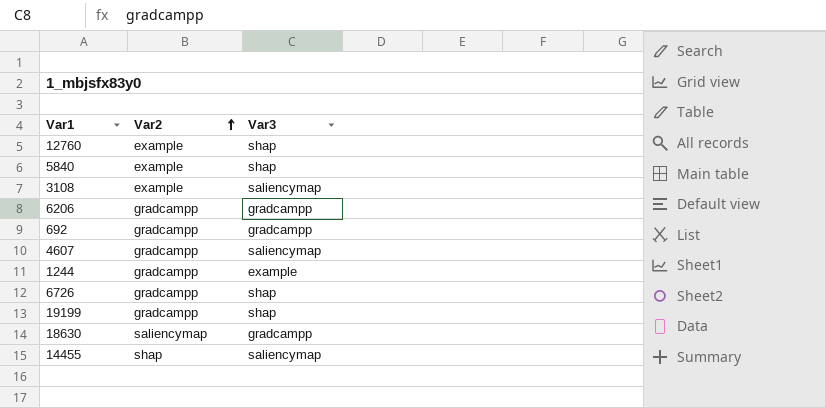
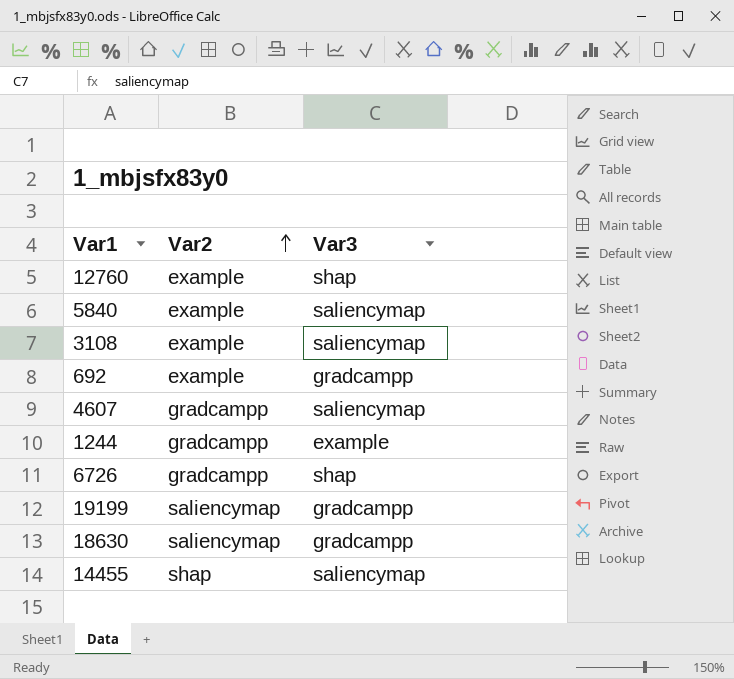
row 6206: gradcampp | gradcampp -> none
5840 | Var3: shap -> saliencymap
692 | Var2: gradcampp -> example
19199 | Var2: gradcampp -> saliencymap
19199 | Var3: shap -> gradcampp

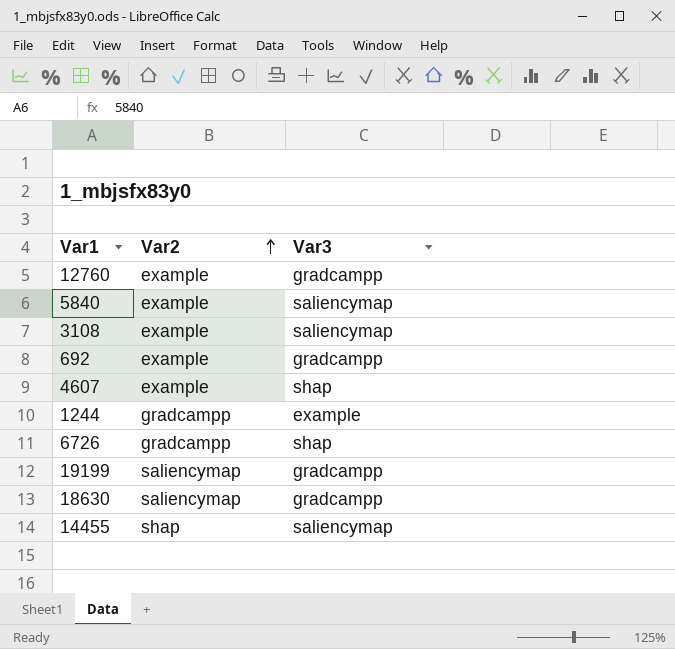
12760 | Var3: shap -> gradcampp
4607 | Var2: gradcampp -> example
4607 | Var3: saliencymap -> shap

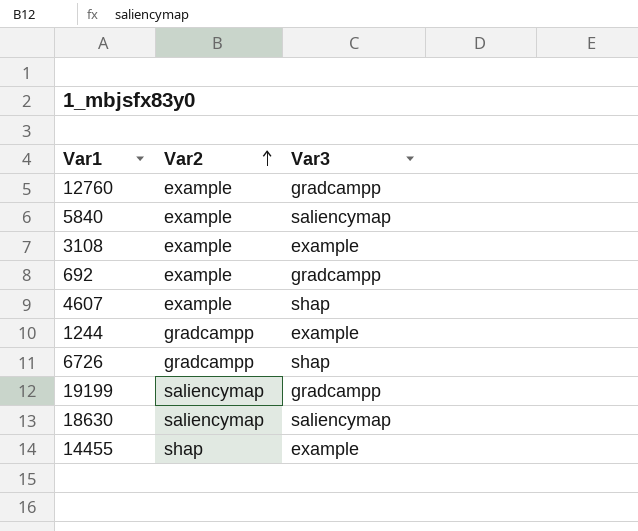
3108 | Var3: saliencymap -> example
18630 | Var3: gradcampp -> saliencymap
14455 | Var3: saliencymap -> example

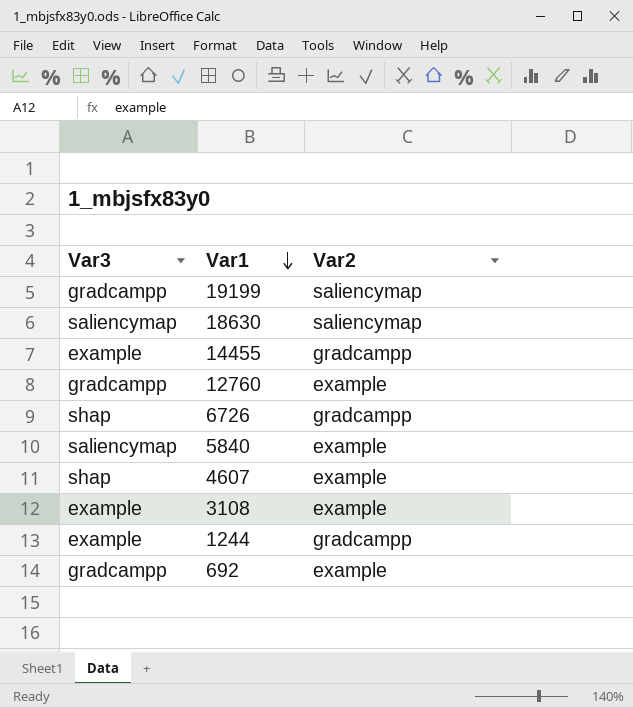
row order: Var2 ascending -> Var1 descending
column Var3 | position: 3 -> 1
14455 | Var2: shap -> gradcampp

